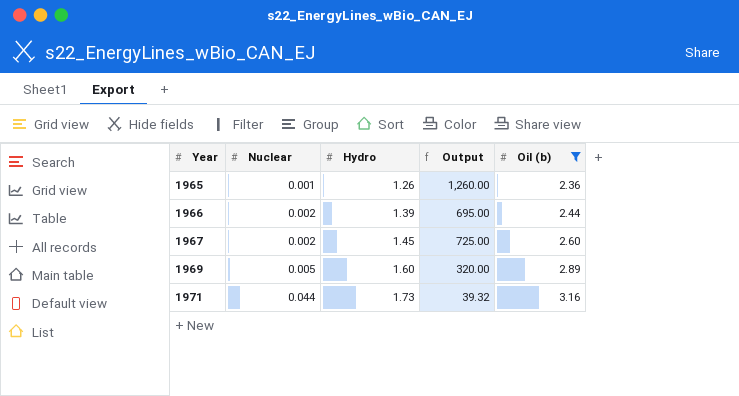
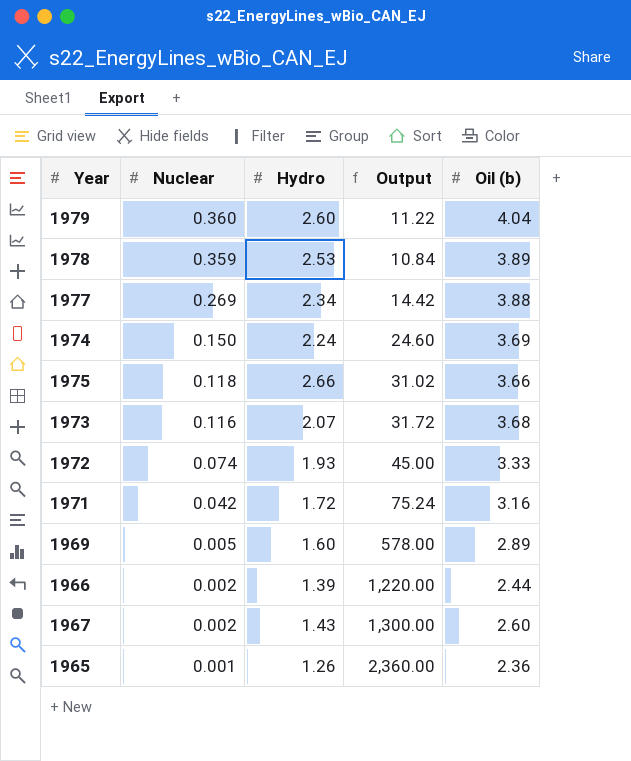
filter: Oil (b) <= 3.16 -> none
row order: Year ascending -> Nuclear descending
column Output | formula: [Hydro] / [Nuclear] -> [Oil (b)] / [Nuclear]
1971 | Nuclear: 0.044 -> 0.042
1971 | Hydro: 1.73 -> 1.72
1967 | Hydro: 1.45 -> 1.43

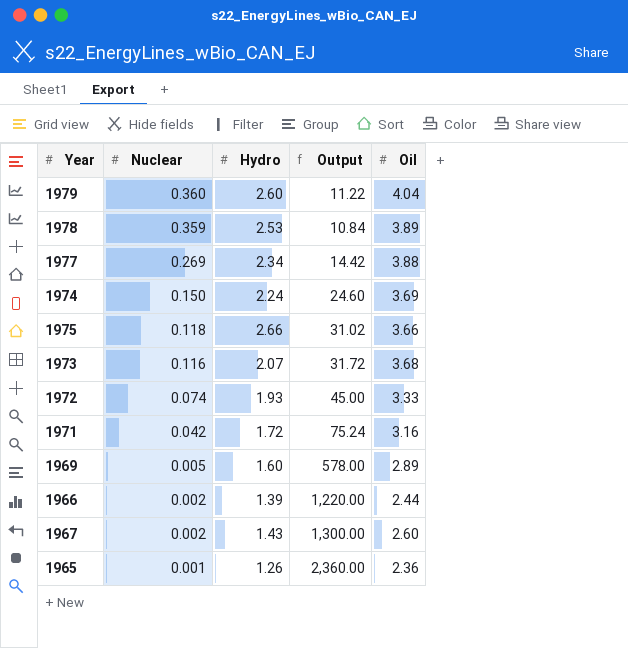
column name: Oil (b) -> Oil

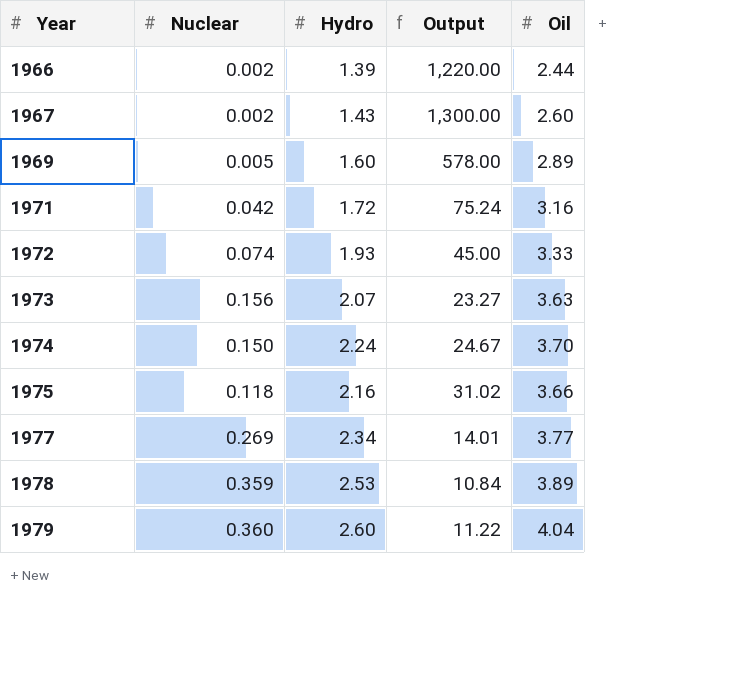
row order: Nuclear descending -> Year ascending
row 1965: 0.001 | 1.26 | 2,360.00 | 2.36 -> none
1973 | Nuclear: 0.116 -> 0.156
1973 | Output: 31.72 -> 23.27
1973 | Oil: 3.68 -> 3.63
1974 | Output: 24.60 -> 24.67
1974 | Oil: 3.69 -> 3.70
1975 | Hydro: 2.66 -> 2.16
1977 | Output: 14.42 -> 14.01
1977 | Oil: 3.88 -> 3.77

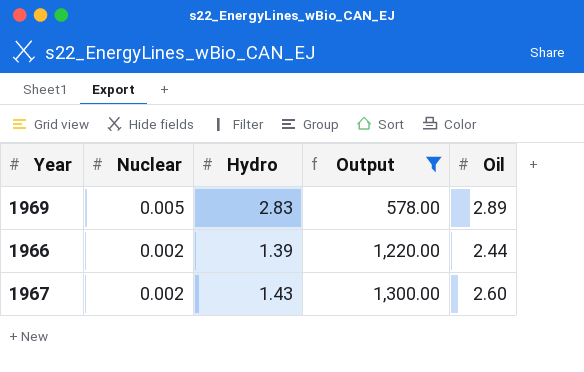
filter: none -> Output >= 578.00
row order: Year ascending -> Nuclear descending
1969 | Hydro: 1.60 -> 2.83

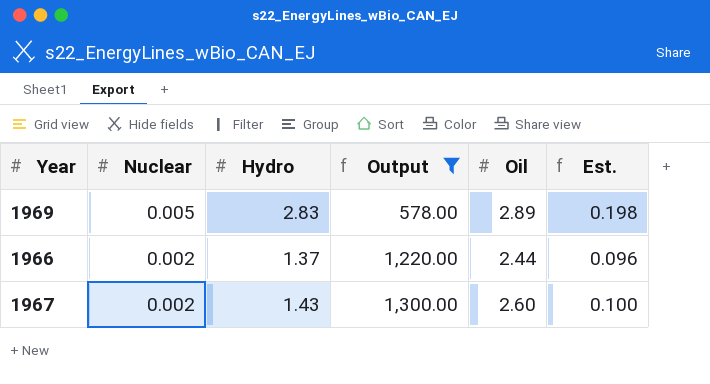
column Est. | formula: none -> [Hydro] * 0.07
1966 | Hydro: 1.39 -> 1.37

